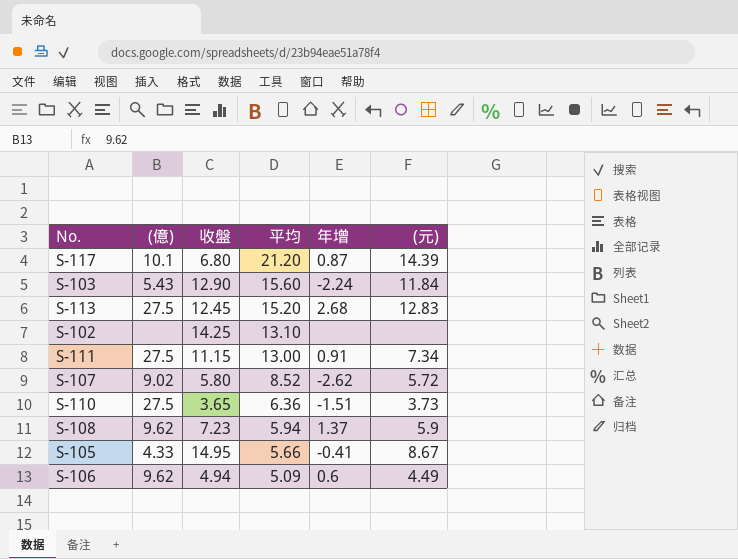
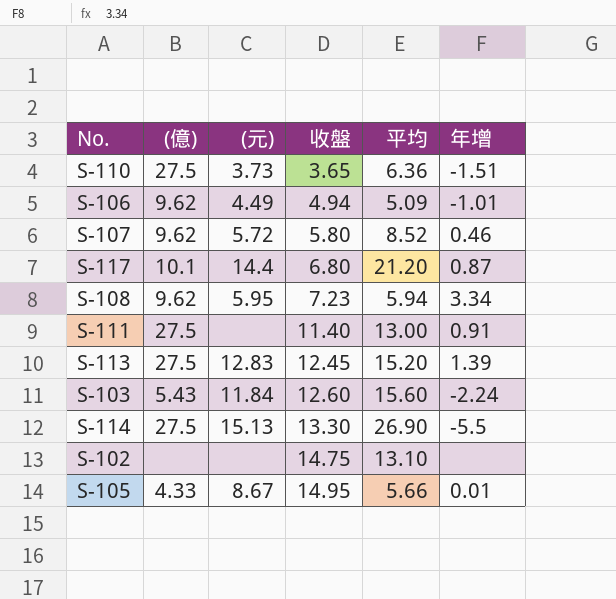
row order: 平均 descending -> 收盤 ascending
column (元) | position: 6 -> 3
S-106 | 年增: 0.6 -> -1.01
S-107 | (億): 9.02 -> 9.62
S-107 | 年增: -2.62 -> 0.46
S-117 | (元): 14.39 -> 14.4
S-108 | (元): 5.9 -> 5.95
S-108 | 年增: 1.37 -> 3.34
S-111 | (元): 7.34 -> none
S-111 | 收盤: 11.15 -> 11.40
S-113 | 年增: 2.68 -> 1.39
S-103 | 收盤: 12.90 -> 12.60
row S-114: none -> 27.5 | 15.13 | 13.30 | 26.90 | -5.5
S-102 | 收盤: 14.25 -> 14.75
S-105 | 年增: -0.41 -> 0.01

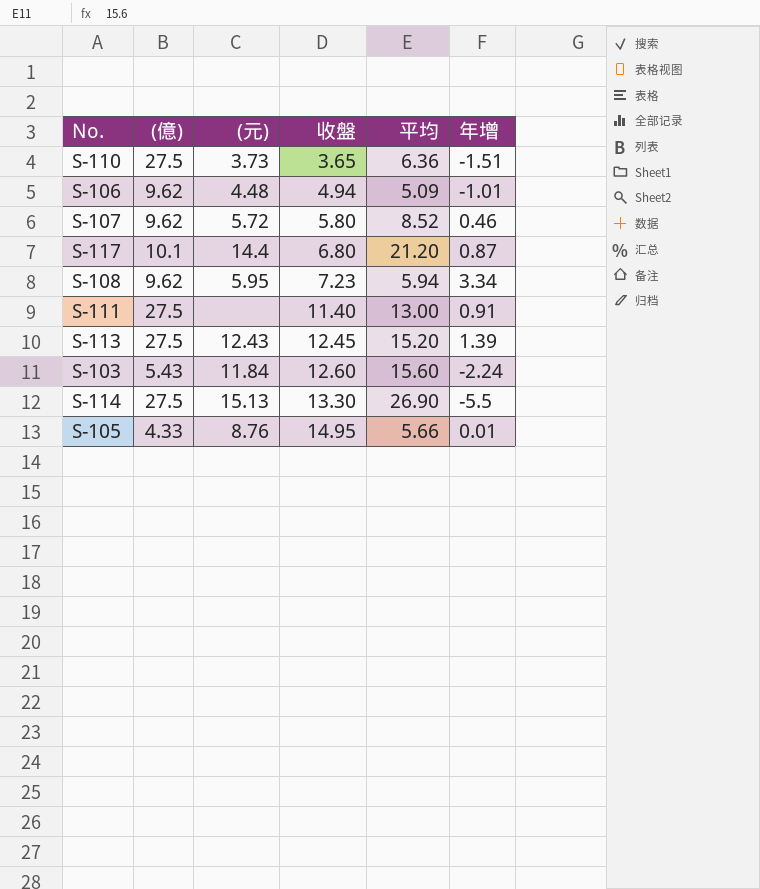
row S-102: none | none | 14.75 | 13.10 | none -> none
S-106 | (元): 4.49 -> 4.48
S-113 | (元): 12.83 -> 12.43
S-105 | (元): 8.67 -> 8.76

